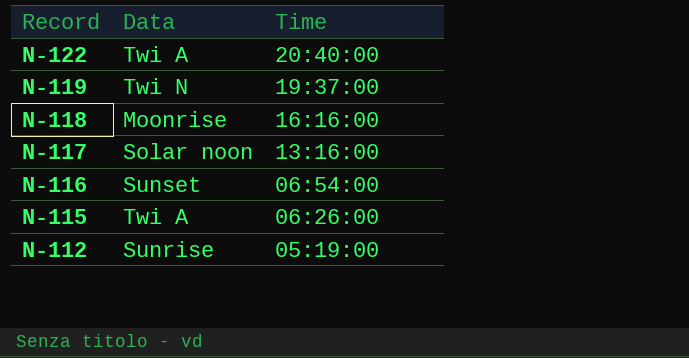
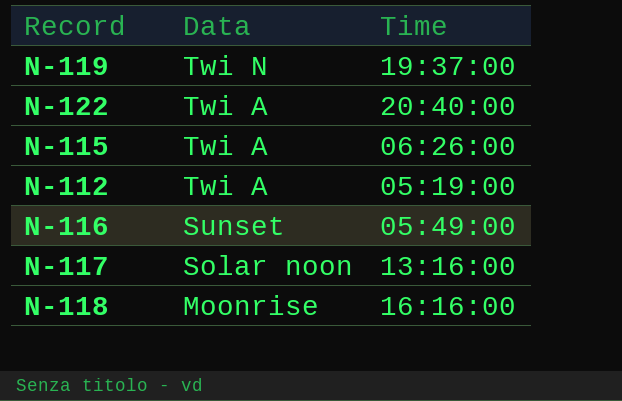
row order: Record descending -> Data descending
N-112 | Data: Sunrise -> Twi A
N-116 | Time: 06:54:00 -> 05:49:00

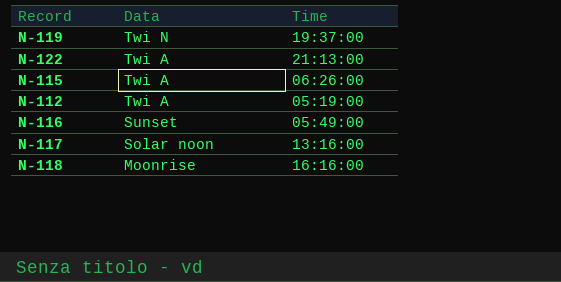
N-122 | Time: 20:40:00 -> 21:13:00

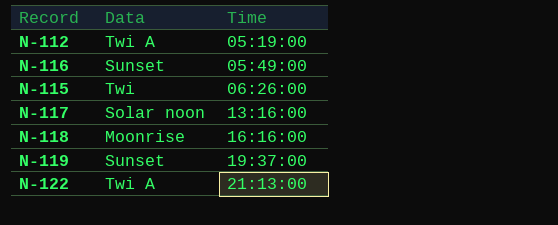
row order: Data descending -> Time ascending
N-115 | Data: Twi A -> Twi
N-119 | Data: Twi N -> Sunset

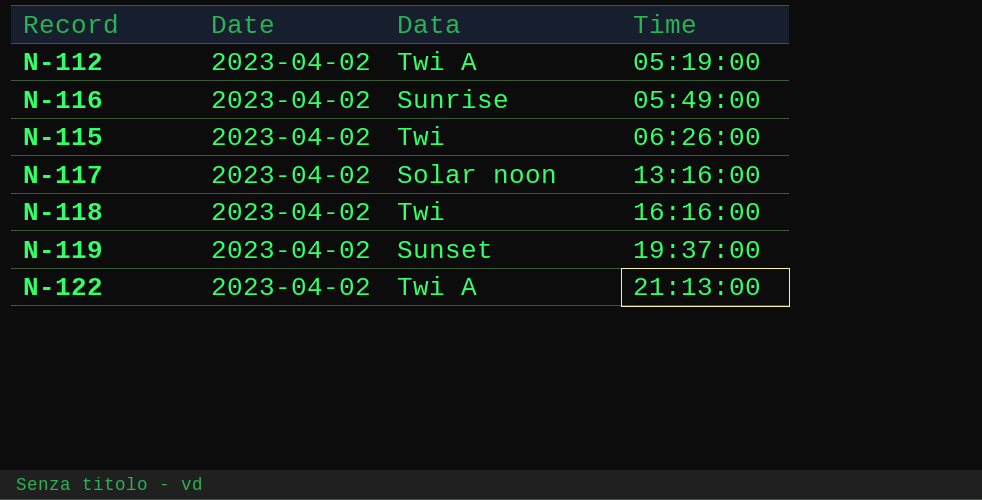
column Date | position: none -> 2
N-116 | Data: Sunset -> Sunrise
N-118 | Data: Moonrise -> Twi

